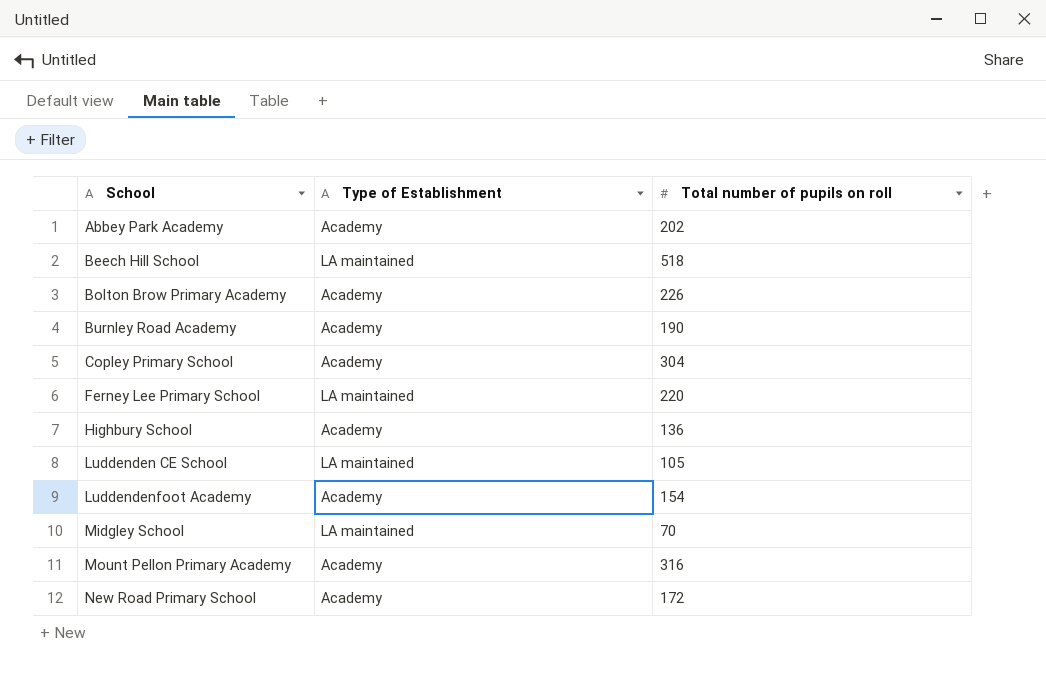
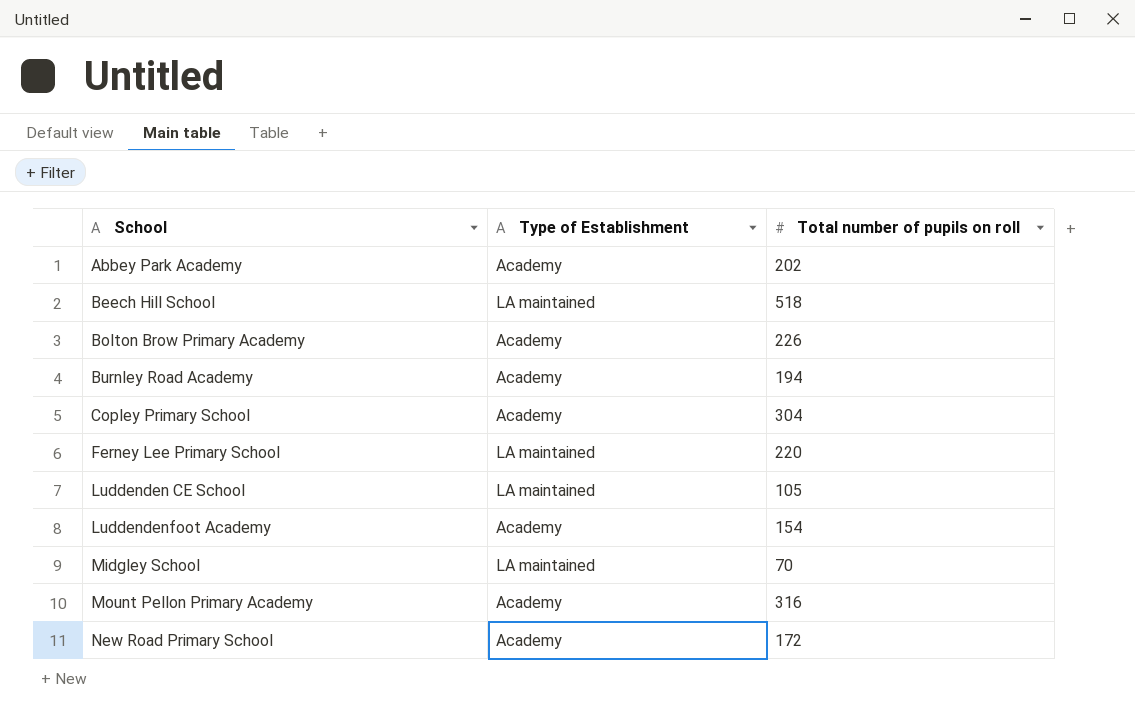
row Highbury School: Academy | 136 -> none
Burnley Road Academy | Total number of pupils on roll: 190 -> 194

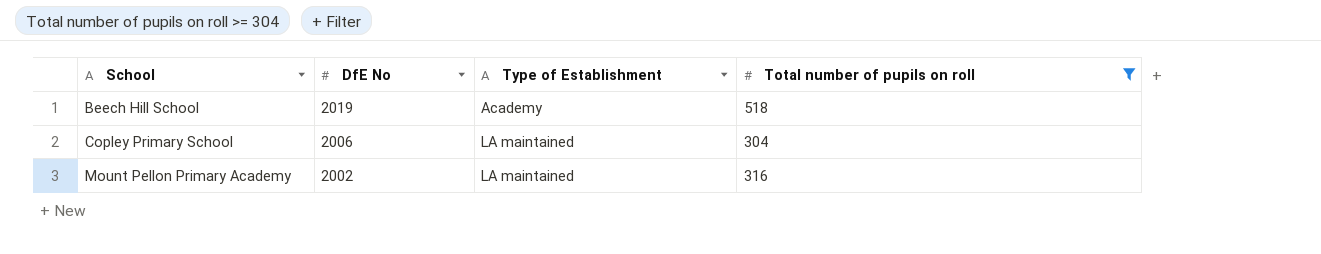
filter: none -> Total number of pupils on roll >= 304
column DfE No | position: none -> 2
Beech Hill School | Type of Establishment: LA maintained -> Academy
Copley Primary School | Type of Establishment: Academy -> LA maintained
Mount Pellon Primary Academy | Type of Establishment: Academy -> LA maintained

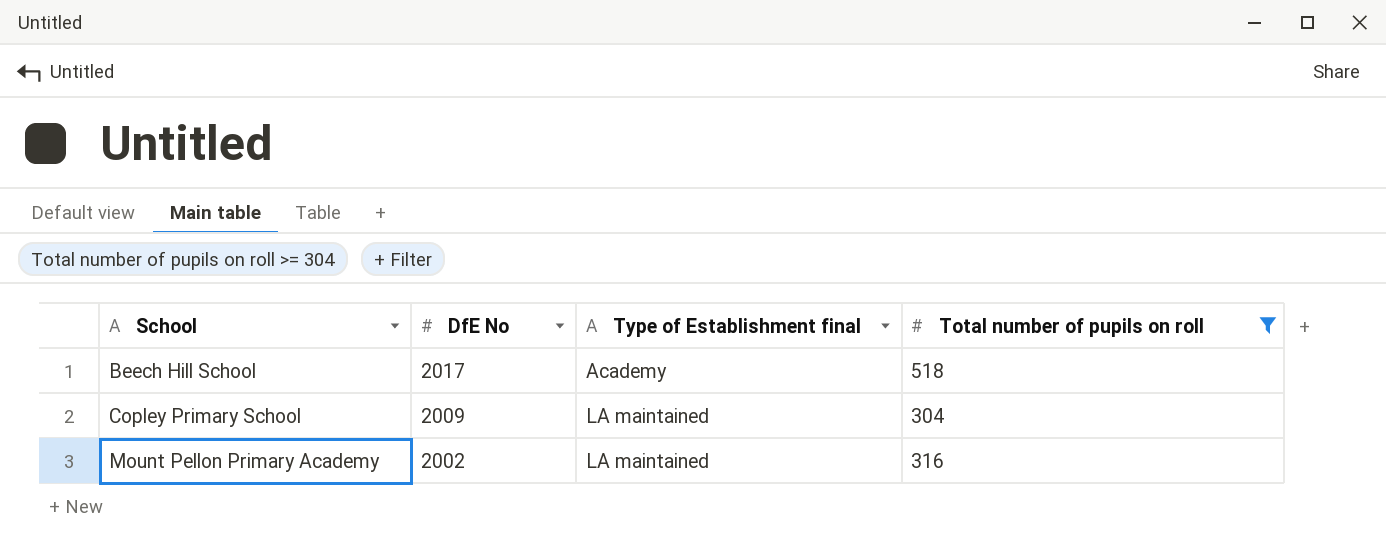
column name: Type of Establishment -> Type of Establishment final
Beech Hill School | DfE No: 2019 -> 2017
Copley Primary School | DfE No: 2006 -> 2009

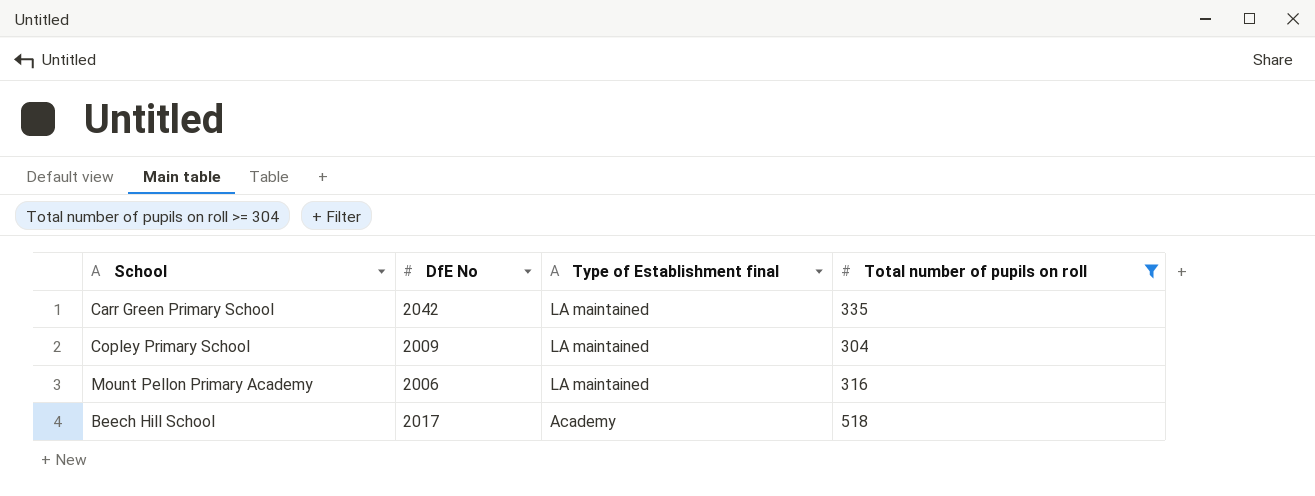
row order: School ascending -> Type of Establishment final descending
row Carr Green Primary School: none -> 2042 | LA maintained | 335
Mount Pellon Primary Academy | DfE No: 2002 -> 2006

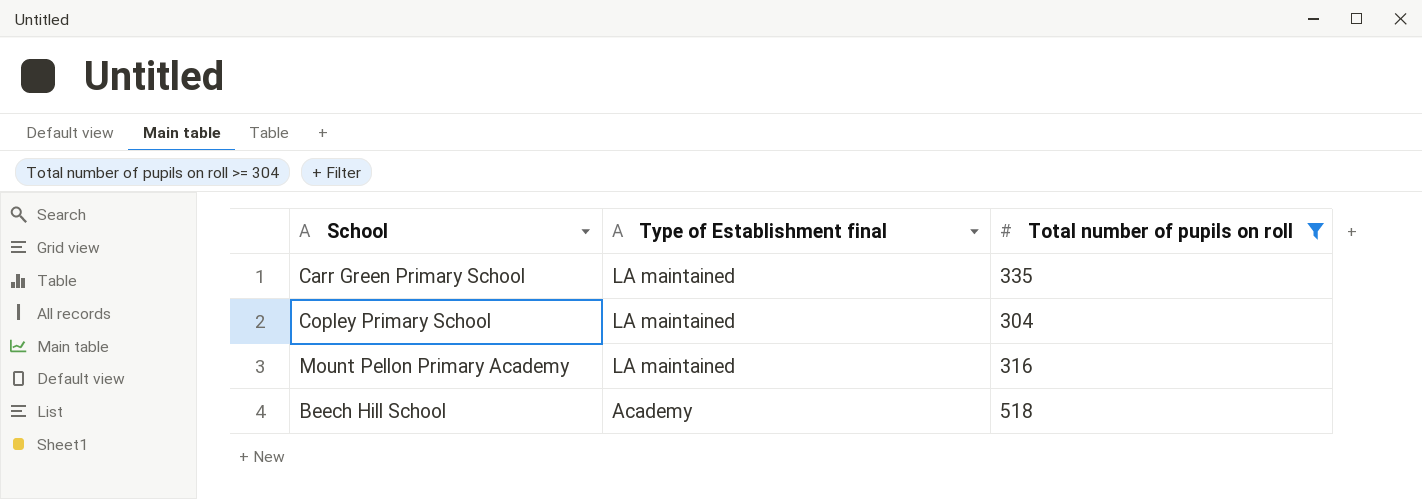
column DfE No | position: 2 -> none

